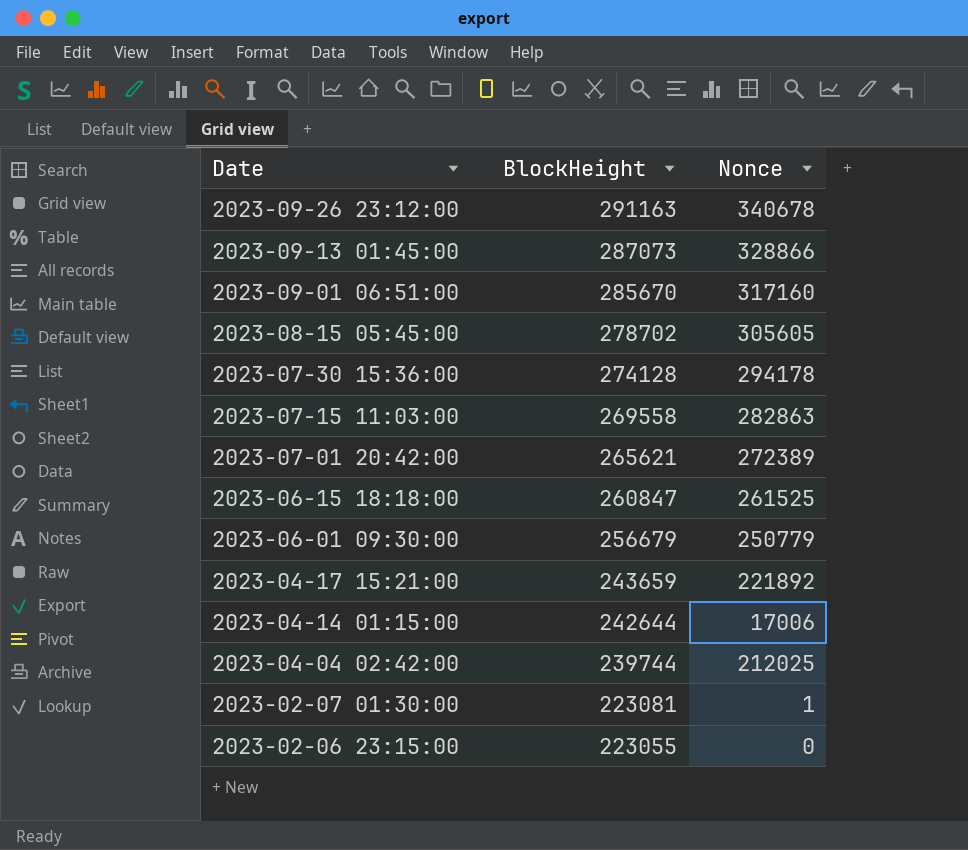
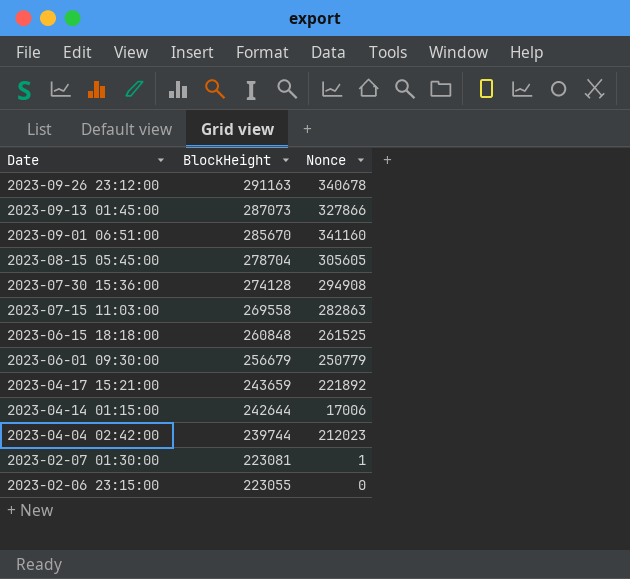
row 2023-07-01 20:42:00: 265621 | 272389 -> none
2023-09-13 01:45:00 | Nonce: 328866 -> 327866
2023-09-01 06:51:00 | Nonce: 317160 -> 341160
2023-08-15 05:45:00 | BlockHeight: 278702 -> 278704
2023-07-30 15:36:00 | Nonce: 294178 -> 294908
2023-06-15 18:18:00 | BlockHeight: 260847 -> 260848
2023-04-04 02:42:00 | Nonce: 212025 -> 212023

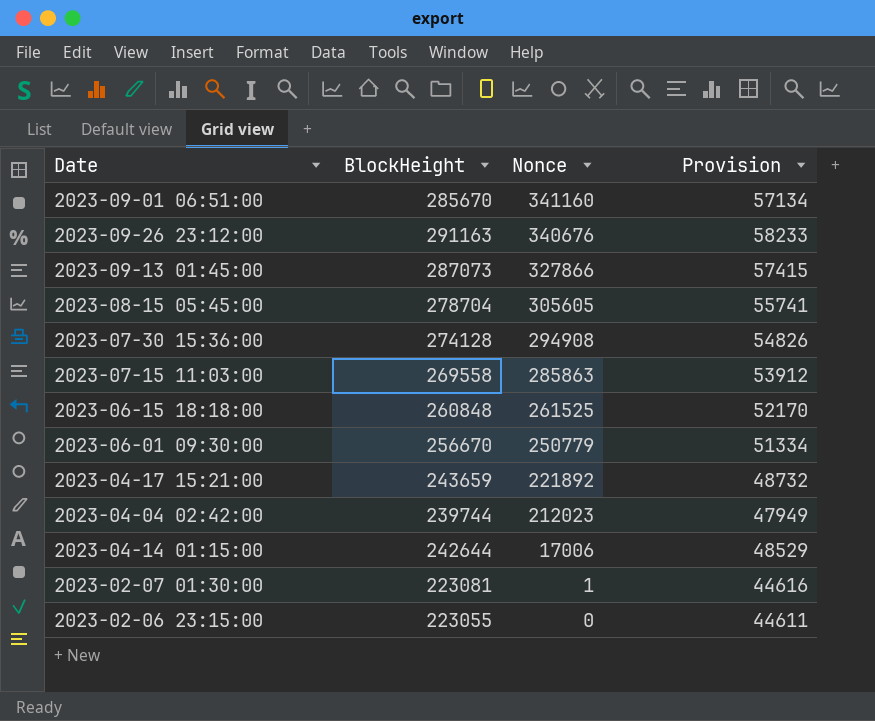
row order: Date descending -> Nonce descending
column Provision | formula: none -> [BlockHeight] * 0.2
2023-09-26 23:12:00 | Nonce: 340678 -> 340676
2023-07-15 11:03:00 | Nonce: 282863 -> 285863
2023-06-01 09:30:00 | BlockHeight: 256679 -> 256670

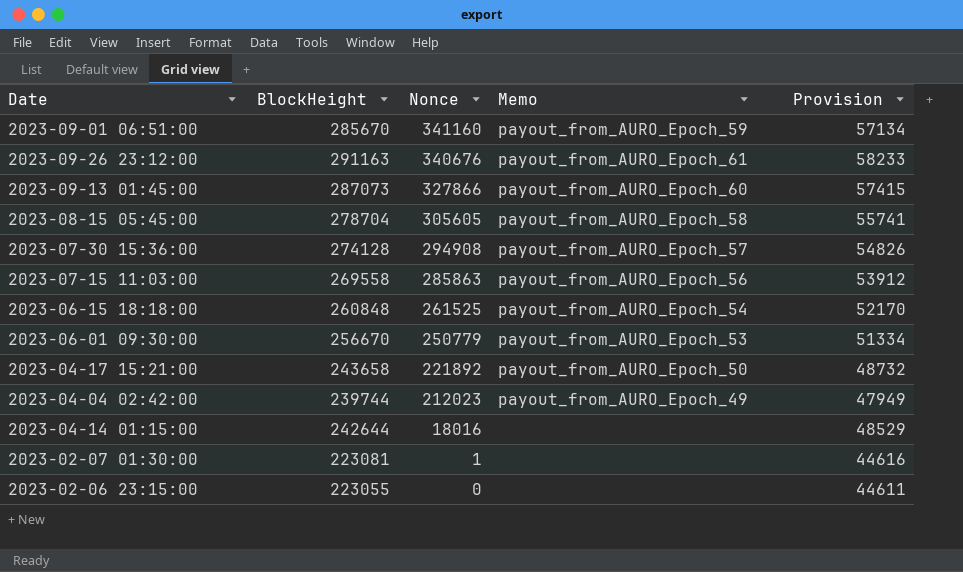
column Memo | position: none -> 4
2023-04-17 15:21:00 | BlockHeight: 243659 -> 243658
2023-04-14 01:15:00 | Nonce: 17006 -> 18016

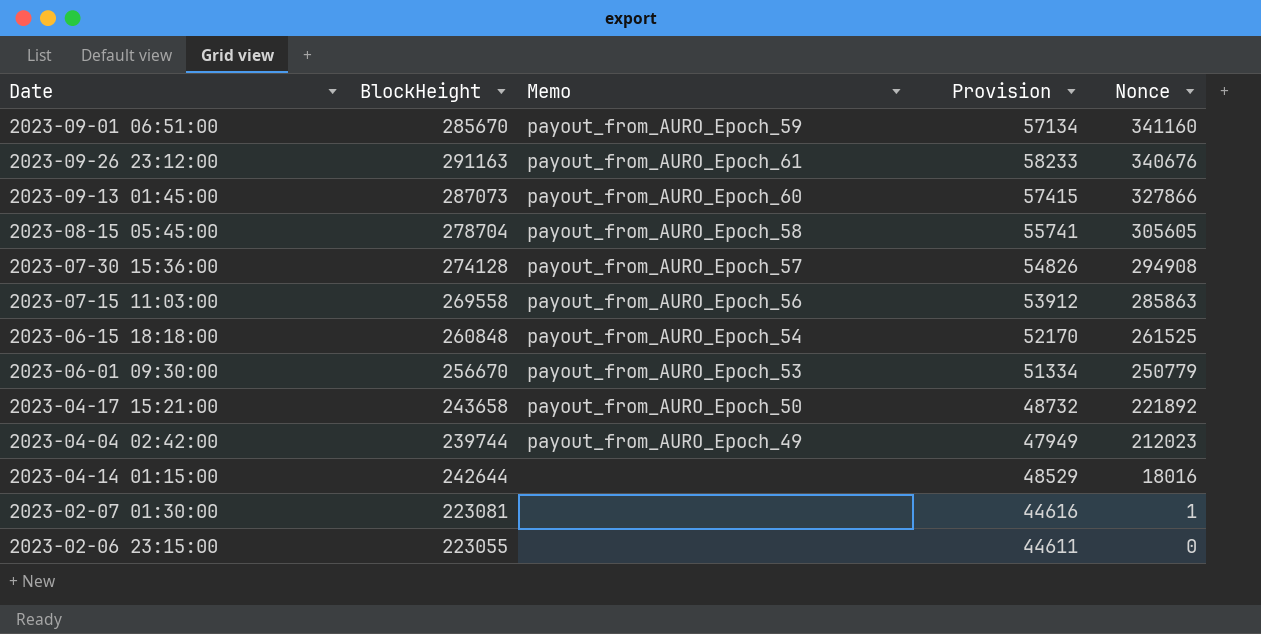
column Nonce | position: 3 -> 5

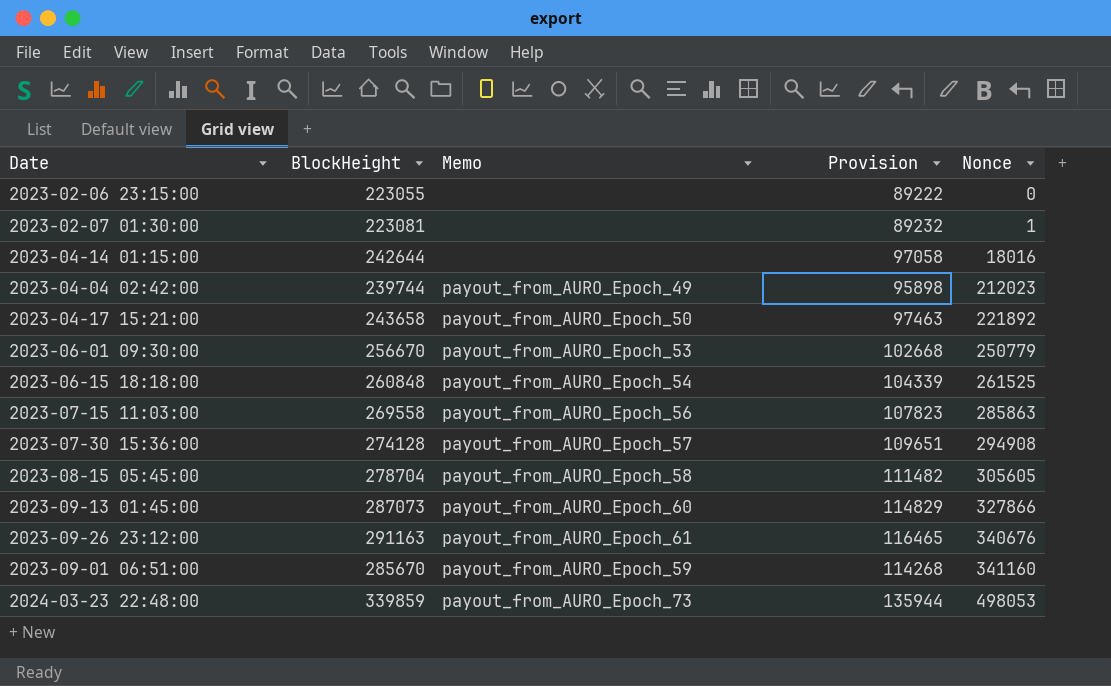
row order: Nonce descending -> Nonce ascending
column Provision | formula: [BlockHeight] * 0.2 -> [BlockHeight] * 0.4
row 2024-03-23 22:48:00: none -> 339859 | payout_from_AURO_Epoch_73 | 135944 | 498053

